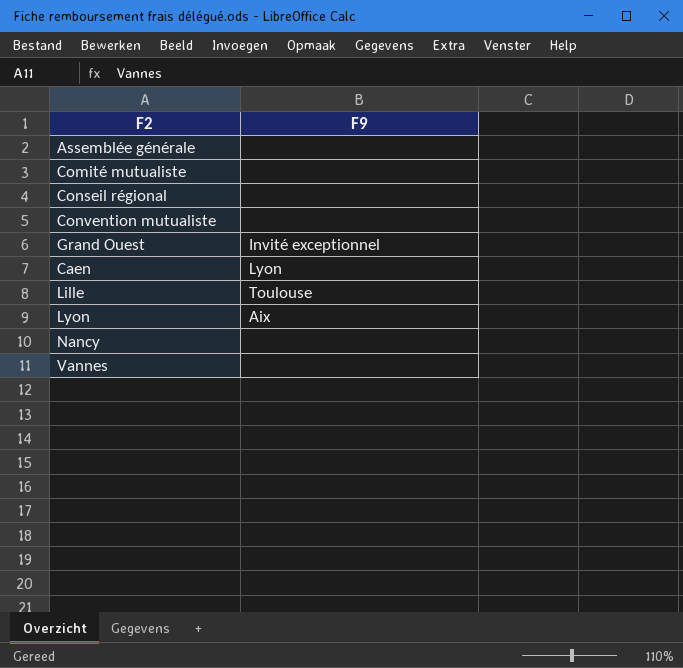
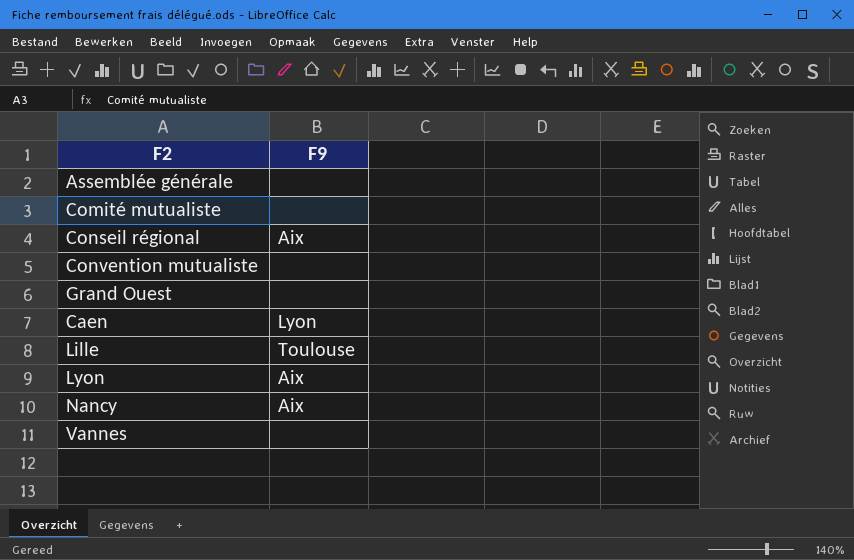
Conseil régional | F9: none -> Aix
Grand Ouest | F9: Invité exceptionnel -> none
Nancy | F9: none -> Aix

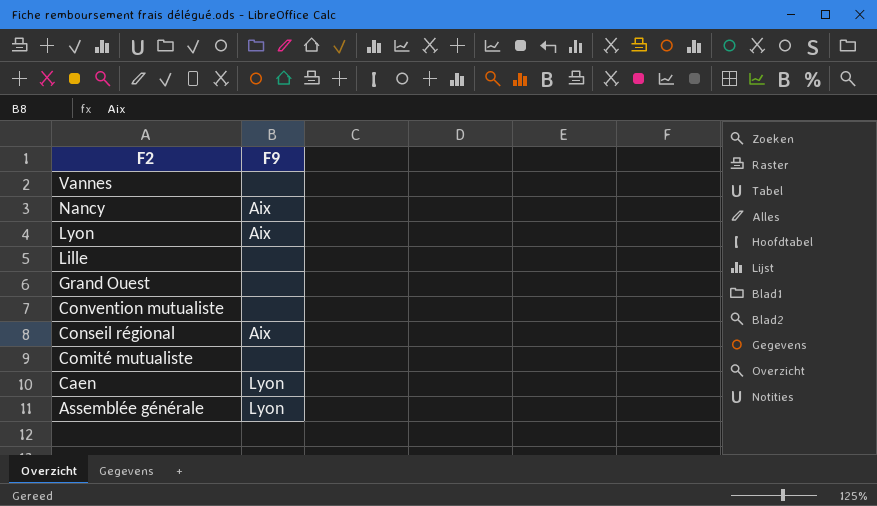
row order: none -> F2 descending
Lille | F9: Toulouse -> none
Assemblée générale | F9: none -> Lyon

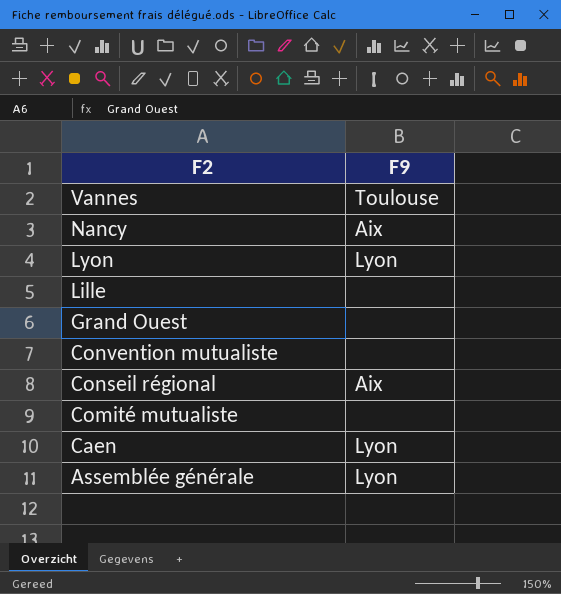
Vannes | F9: none -> Toulouse
Lyon | F9: Aix -> Lyon

